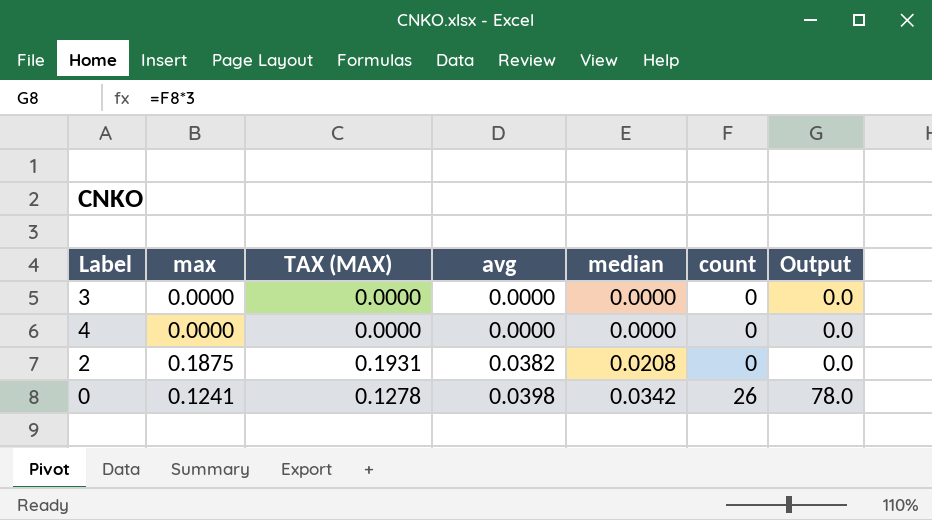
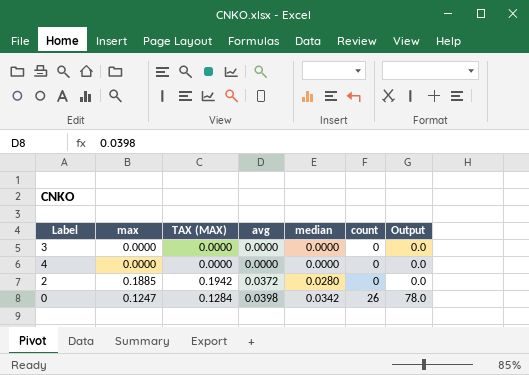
2 | max: 0.1875 -> 0.1885
2 | TAX (MAX): 0.1931 -> 0.1942
2 | avg: 0.0382 -> 0.0372
2 | median: 0.0208 -> 0.0280
0 | max: 0.1241 -> 0.1247
0 | TAX (MAX): 0.1278 -> 0.1284

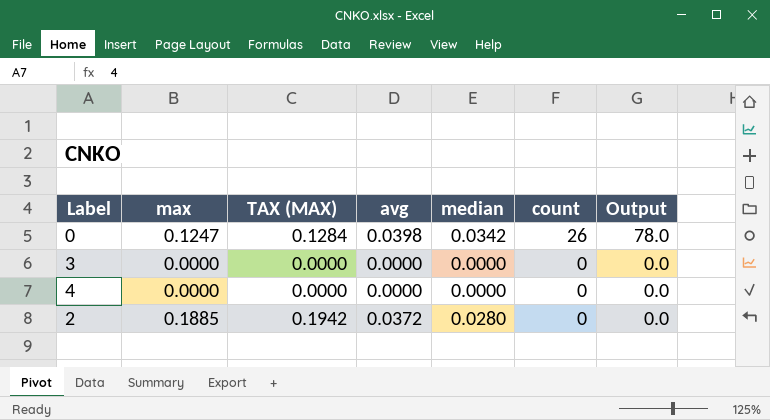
row order: avg ascending -> count descending

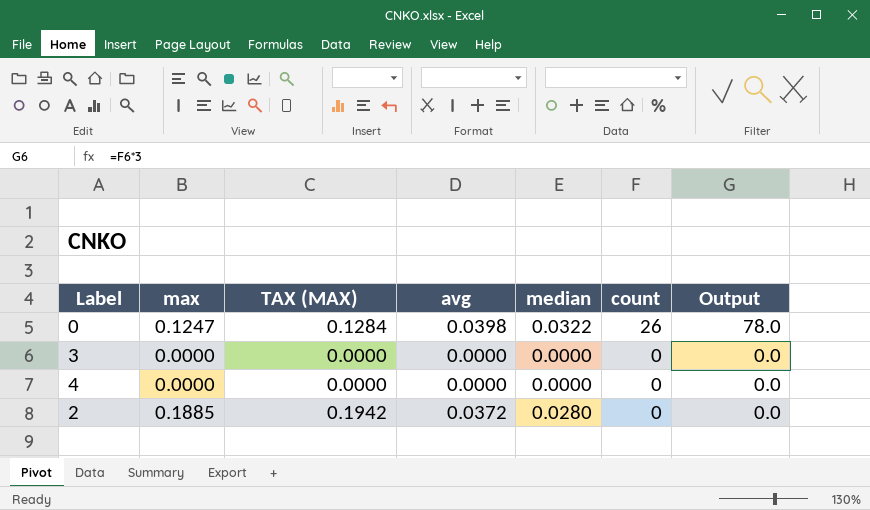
0 | median: 0.0342 -> 0.0322

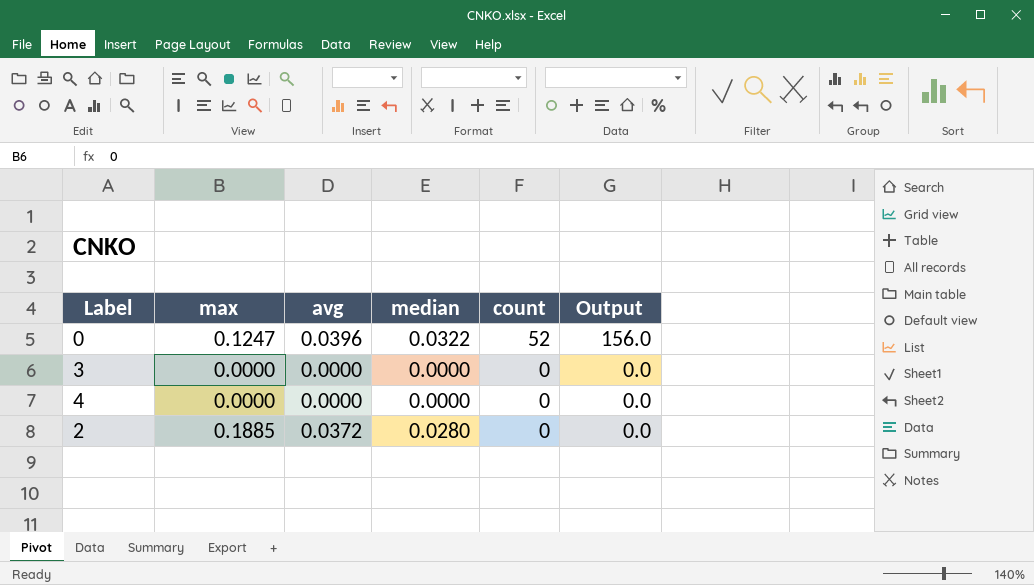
column TAX (MAX) | formula: [max] * 1.03 -> none
0 | avg: 0.0398 -> 0.0396
0 | count: 26 -> 52
0 | Output: 78.0 -> 156.0

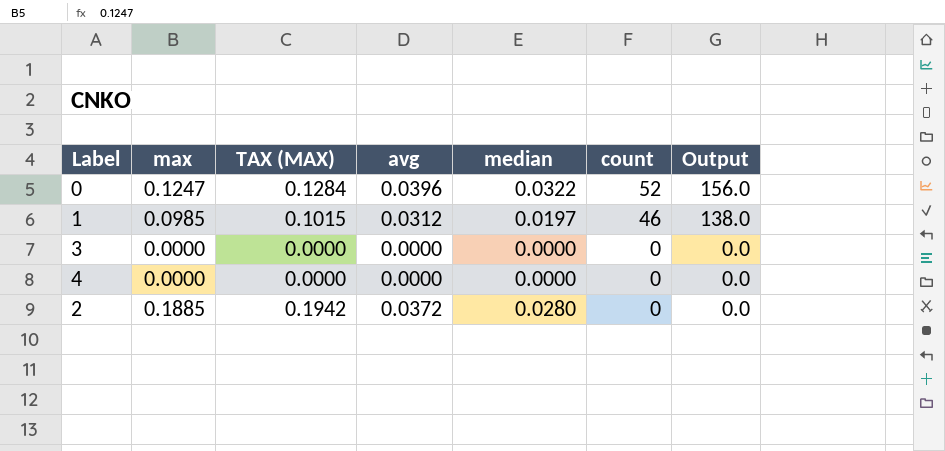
column TAX (MAX) | formula: none -> [max] * 1.03
row 1: none -> 0.0985 | 0.1015 | 0.0312 | 0.0197 | 46 | 138.0

